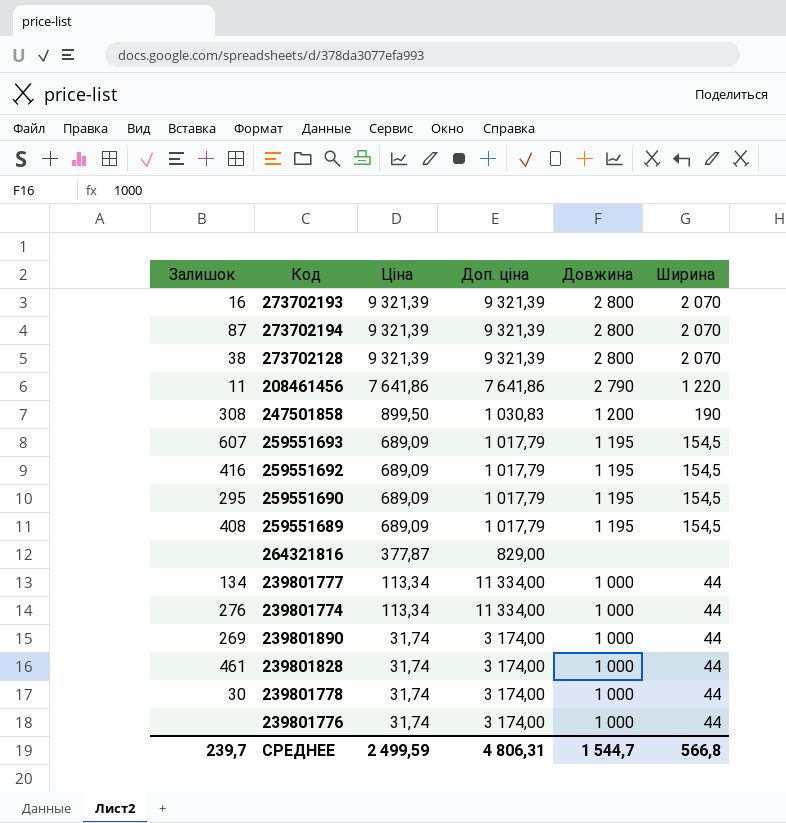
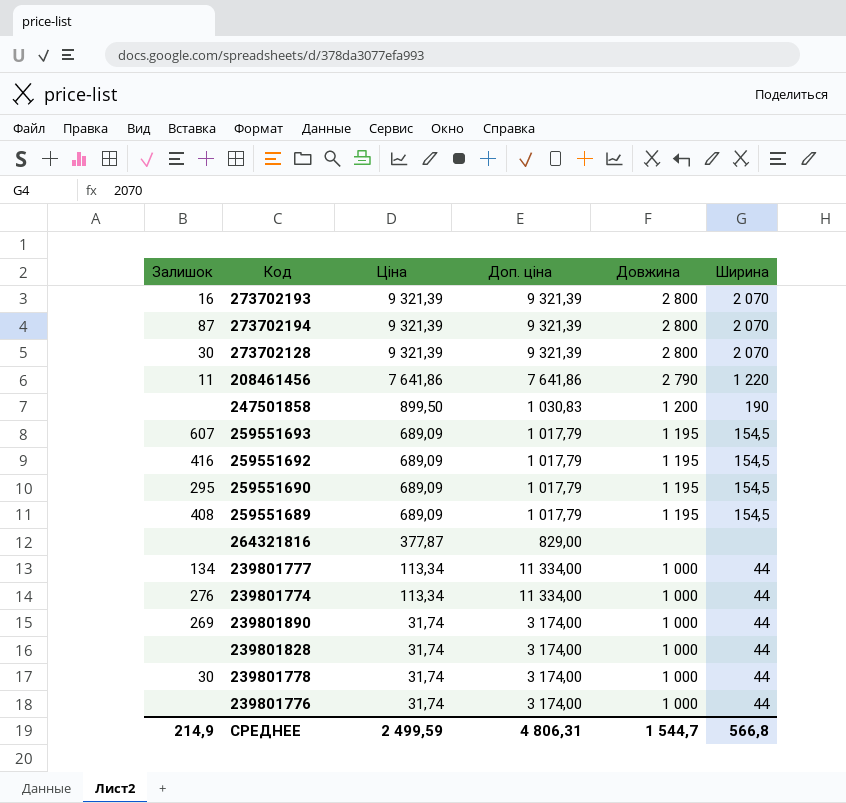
273702128 | Залишок: 38 -> 30
247501858 | Залишок: 308 -> none
239801828 | Залишок: 461 -> none
СРЕДНЕЕ | Залишок: 239,7 -> 214,9

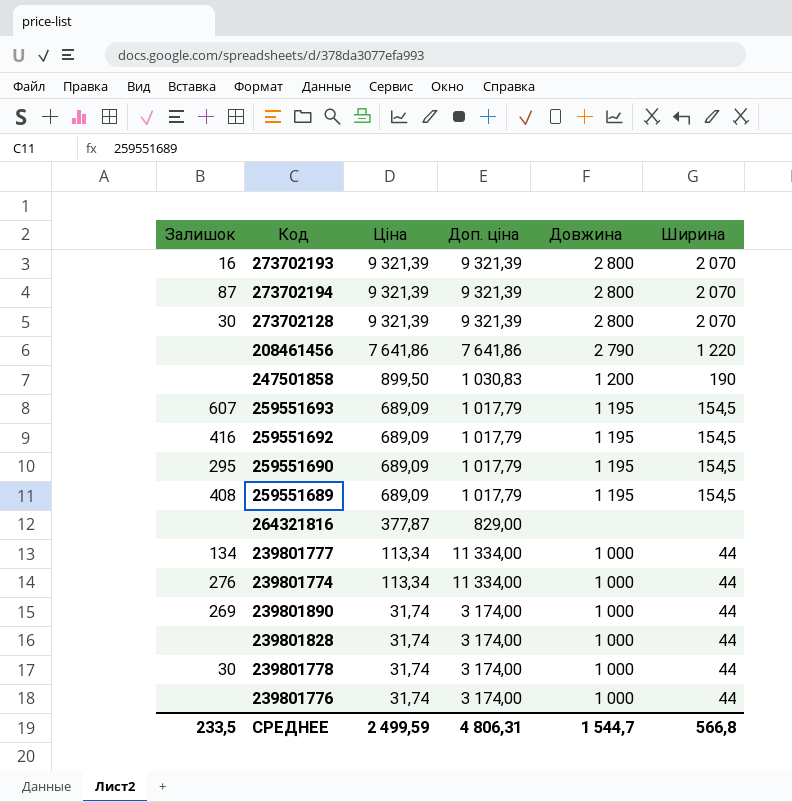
208461456 | Залишок: 11 -> none
СРЕДНЕЕ | Залишок: 214,9 -> 233,5

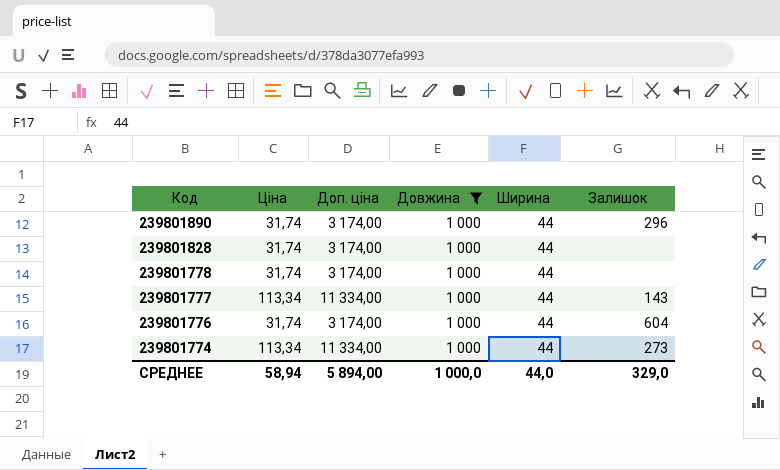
filter: none -> Довжина = 1 000
row order: Ціна descending -> Код descending
column Залишок | position: 1 -> 6
239801890 | Залишок: 269 -> 296
239801778 | Залишок: 30 -> none
239801777 | Залишок: 134 -> 143
239801776 | Залишок: none -> 604
239801774 | Залишок: 276 -> 273
СРЕДНЕЕ | Ціна: 2 499,59 -> 58,94
СРЕДНЕЕ | Доп. ціна: 4 806,31 -> 5 894,00
СРЕДНЕЕ | Довжина: 1 544,7 -> 1 000,0
СРЕДНЕЕ | Ширина: 566,8 -> 44,0
СРЕДНЕЕ | Залишок: 233,5 -> 329,0

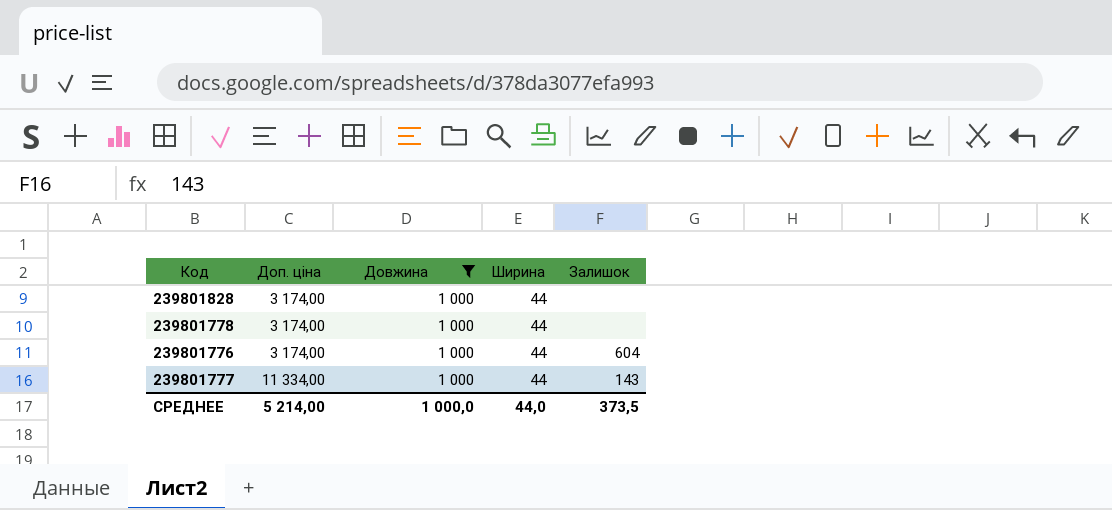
row order: Код descending -> Доп. ціна ascending
column Ціна | position: 2 -> none
row 239801890: 31,74 | 3 174,00 | 1 000 | 44 | 296 -> none
row 239801774: 113,34 | 11 334,00 | 1 000 | 44 | 273 -> none
СРЕДНЕЕ | Доп. ціна: 5 894,00 -> 5 214,00
СРЕДНЕЕ | Залишок: 329,0 -> 373,5

